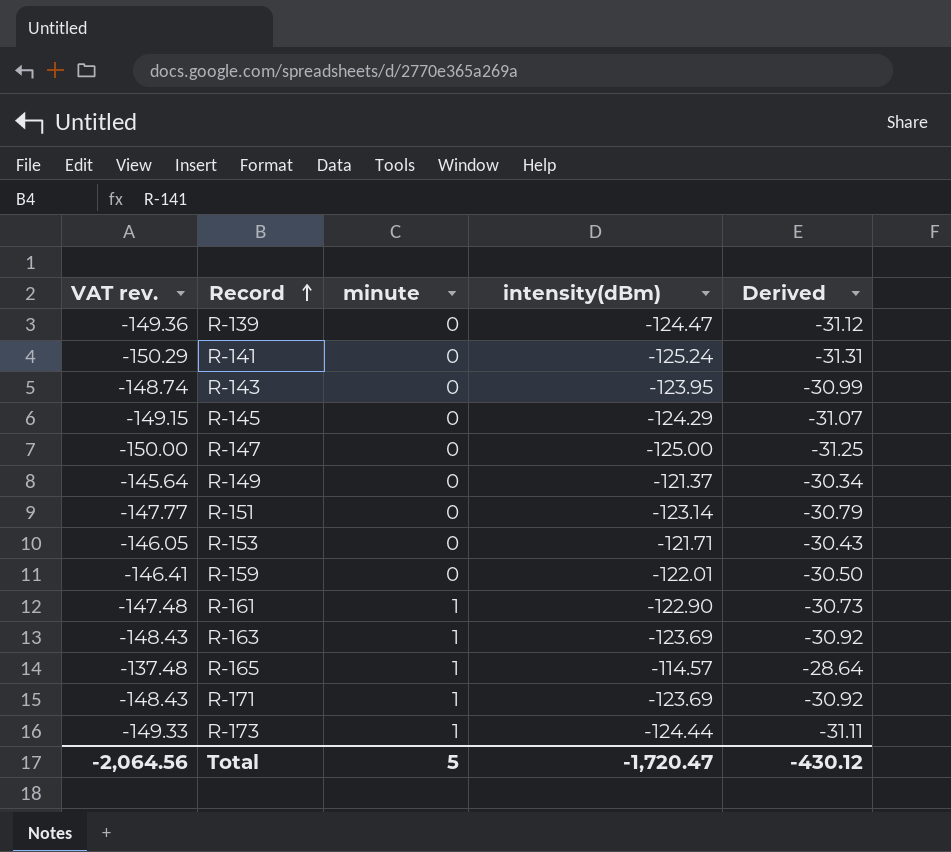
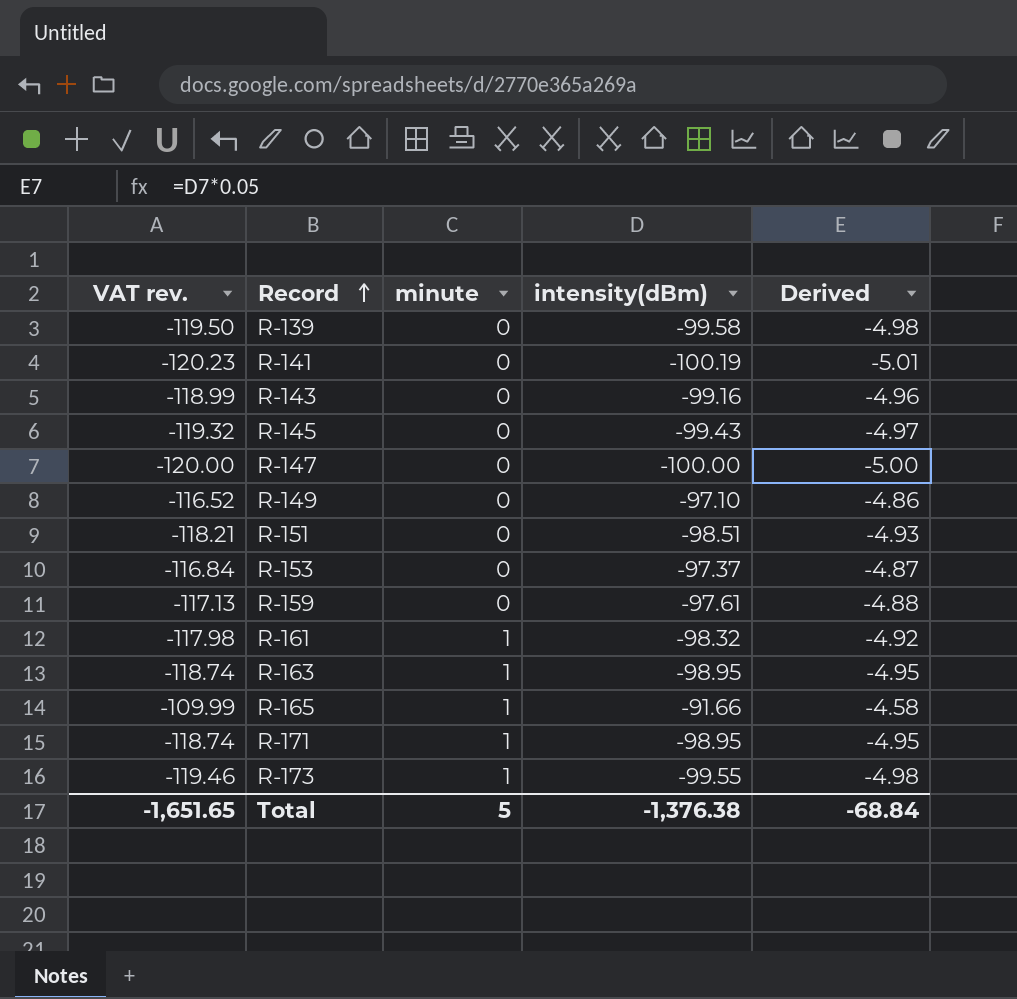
column Derived | formula: [intensity(dBm)] * 0.25 -> [intensity(dBm)] * 0.05
R-139 | VAT rev.: -149.36 -> -119.50
R-139 | intensity(dBm): -124.47 -> -99.58
R-141 | VAT rev.: -150.29 -> -120.23
R-141 | intensity(dBm): -125.24 -> -100.19
R-143 | VAT rev.: -148.74 -> -118.99
R-143 | intensity(dBm): -123.95 -> -99.16
R-145 | VAT rev.: -149.15 -> -119.32
R-145 | intensity(dBm): -124.29 -> -99.43
R-147 | VAT rev.: -150.00 -> -120.00
R-147 | intensity(dBm): -125.00 -> -100.00
R-149 | VAT rev.: -145.64 -> -116.52
R-149 | intensity(dBm): -121.37 -> -97.10
R-151 | VAT rev.: -147.77 -> -118.21
R-151 | intensity(dBm): -123.14 -> -98.51
R-153 | VAT rev.: -146.05 -> -116.84
R-153 | intensity(dBm): -121.71 -> -97.37
R-159 | VAT rev.: -146.41 -> -117.13
R-159 | intensity(dBm): -122.01 -> -97.61
R-161 | VAT rev.: -147.48 -> -117.98
R-161 | intensity(dBm): -122.90 -> -98.32
R-163 | VAT rev.: -148.43 -> -118.74
R-163 | intensity(dBm): -123.69 -> -98.95
R-165 | VAT rev.: -137.48 -> -109.99
R-165 | intensity(dBm): -114.57 -> -91.66
R-171 | VAT rev.: -148.43 -> -118.74
R-171 | intensity(dBm): -123.69 -> -98.95
R-173 | VAT rev.: -149.33 -> -119.46
R-173 | intensity(dBm): -124.44 -> -99.55
Total | VAT rev.: -2,064.56 -> -1,651.65
Total | intensity(dBm): -1,720.47 -> -1,376.38
Total | Derived: -430.12 -> -68.84

